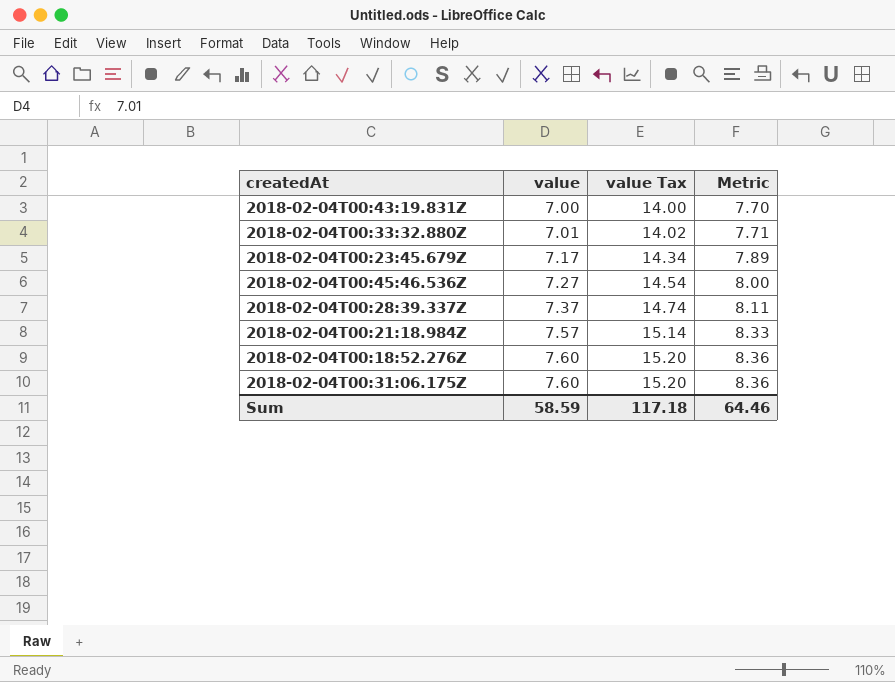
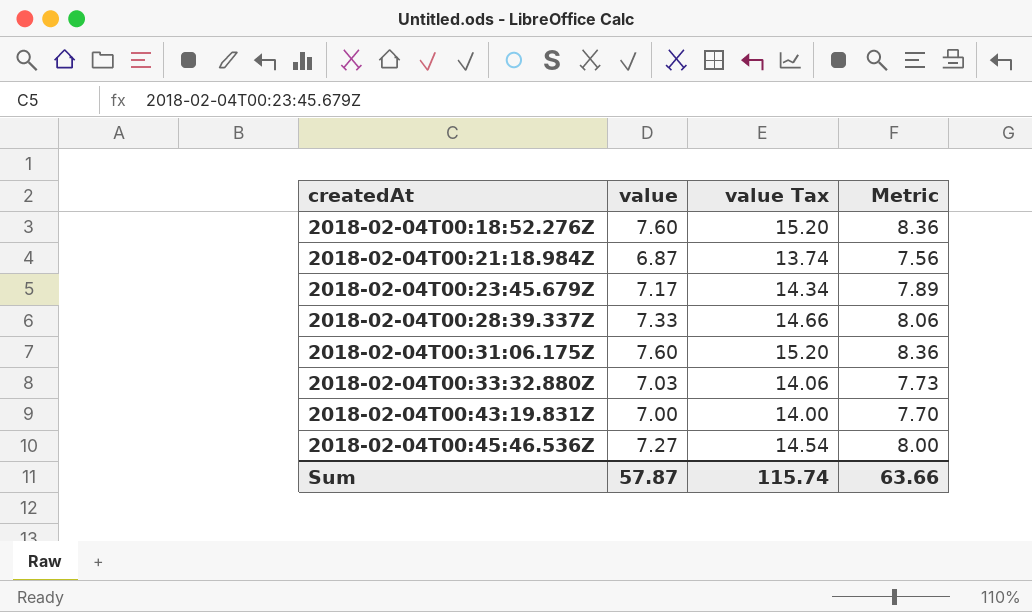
row order: value ascending -> createdAt ascending
2018-02-04T00:21:18.984Z | value: 7.57 -> 6.87
2018-02-04T00:21:18.984Z | value Tax: 15.14 -> 13.74
2018-02-04T00:21:18.984Z | Metric: 8.33 -> 7.56
2018-02-04T00:28:39.337Z | value: 7.37 -> 7.33
2018-02-04T00:28:39.337Z | value Tax: 14.74 -> 14.66
2018-02-04T00:28:39.337Z | Metric: 8.11 -> 8.06
2018-02-04T00:33:32.880Z | value: 7.01 -> 7.03
2018-02-04T00:33:32.880Z | value Tax: 14.02 -> 14.06
2018-02-04T00:33:32.880Z | Metric: 7.71 -> 7.73
Sum | value: 58.59 -> 57.87
Sum | value Tax: 117.18 -> 115.74
Sum | Metric: 64.46 -> 63.66

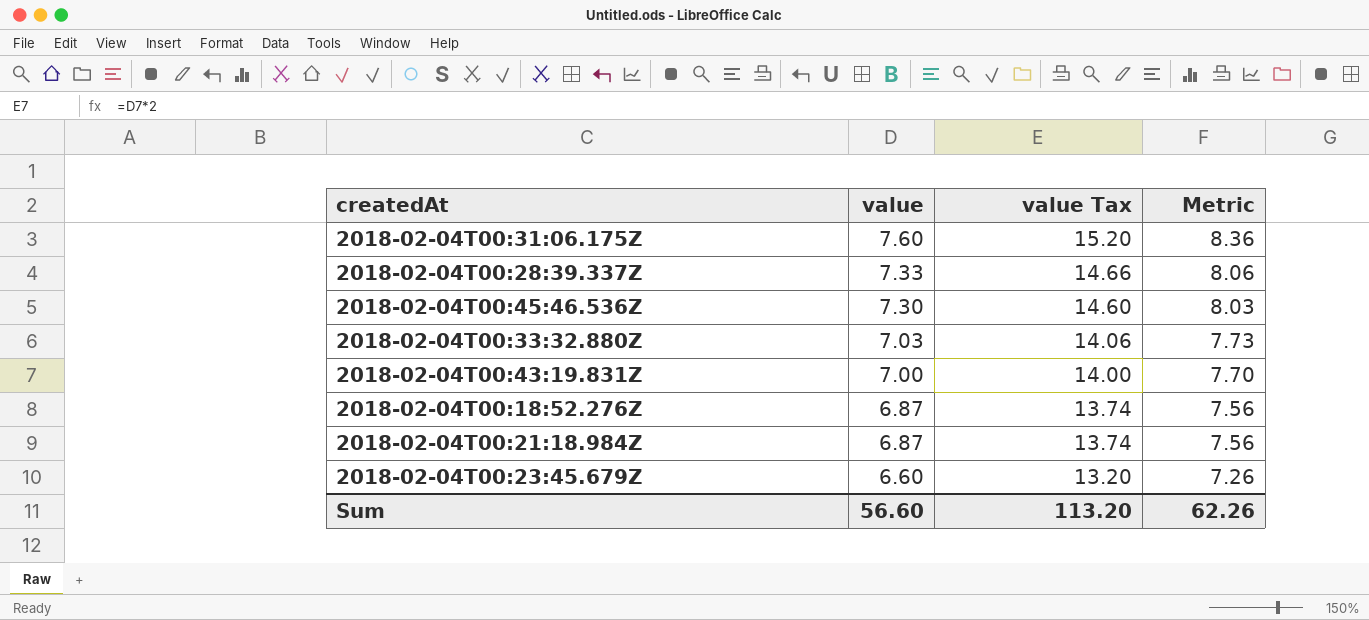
row order: createdAt ascending -> value descending
2018-02-04T00:45:46.536Z | value: 7.27 -> 7.30
2018-02-04T00:45:46.536Z | value Tax: 14.54 -> 14.60
2018-02-04T00:45:46.536Z | Metric: 8.00 -> 8.03
2018-02-04T00:18:52.276Z | value: 7.60 -> 6.87
2018-02-04T00:18:52.276Z | value Tax: 15.20 -> 13.74
2018-02-04T00:18:52.276Z | Metric: 8.36 -> 7.56
2018-02-04T00:23:45.679Z | value: 7.17 -> 6.60
2018-02-04T00:23:45.679Z | value Tax: 14.34 -> 13.20
2018-02-04T00:23:45.679Z | Metric: 7.89 -> 7.26
Sum | value: 57.87 -> 56.60
Sum | value Tax: 115.74 -> 113.20
Sum | Metric: 63.66 -> 62.26

